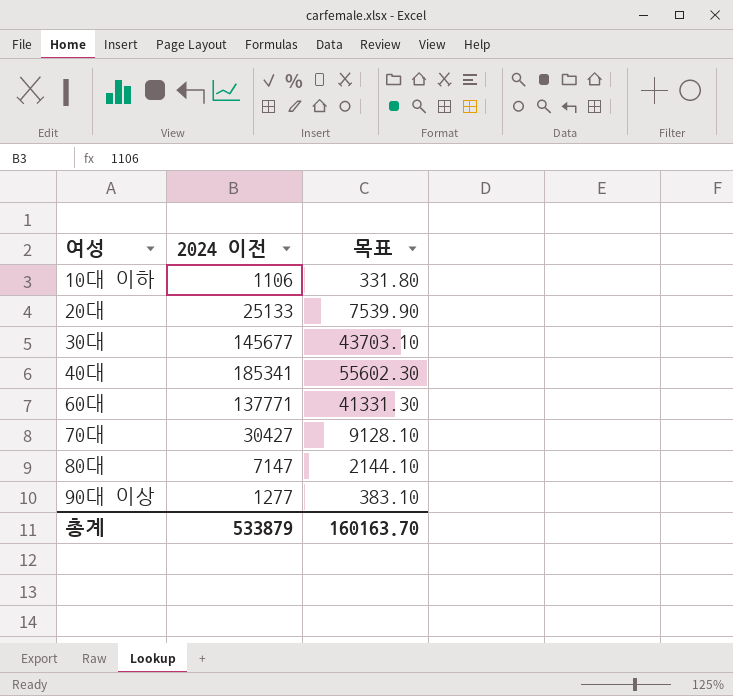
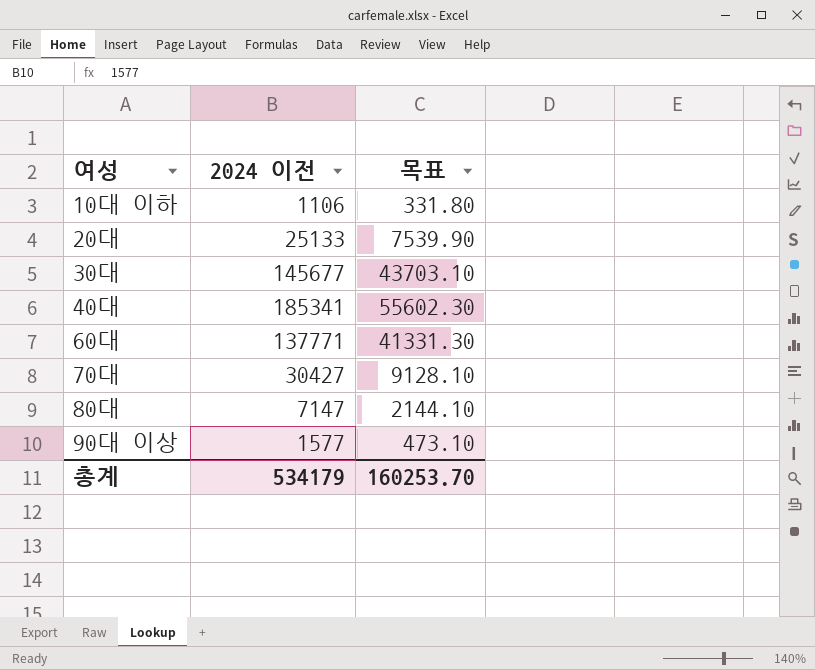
90대 이상 | 2024 이전: 1277 -> 1577
90대 이상 | 목표: 383.10 -> 473.10
총계 | 2024 이전: 533879 -> 534179
총계 | 목표: 160163.70 -> 160253.70

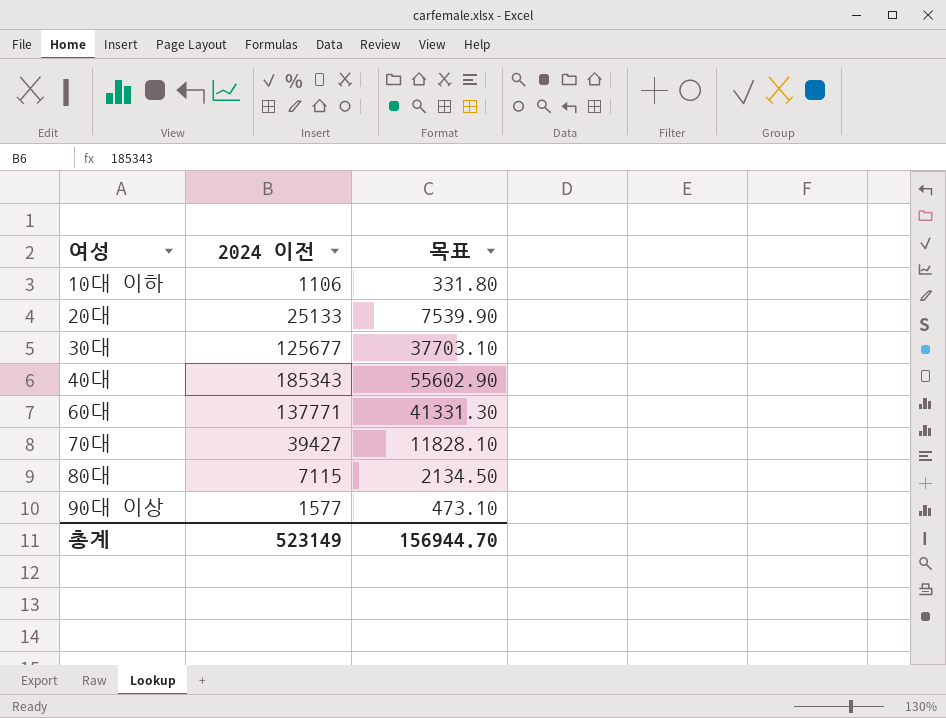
30대 | 2024 이전: 145677 -> 125677
30대 | 목표: 43703.10 -> 37703.10
40대 | 2024 이전: 185341 -> 185343
40대 | 목표: 55602.30 -> 55602.90
70대 | 2024 이전: 30427 -> 39427
70대 | 목표: 9128.10 -> 11828.10
80대 | 2024 이전: 7147 -> 7115
80대 | 목표: 2144.10 -> 2134.50
총계 | 2024 이전: 534179 -> 523149
총계 | 목표: 160253.70 -> 156944.70

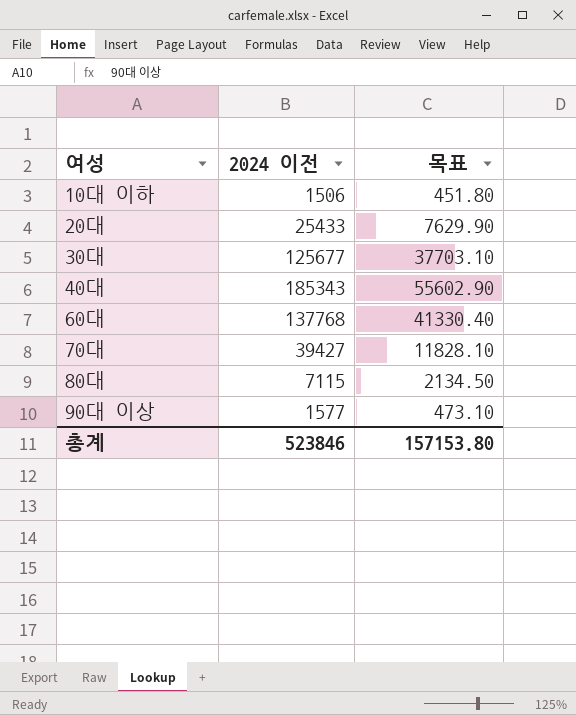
10대 이하 | 2024 이전: 1106 -> 1506
10대 이하 | 목표: 331.80 -> 451.80
20대 | 2024 이전: 25133 -> 25433
20대 | 목표: 7539.90 -> 7629.90
60대 | 2024 이전: 137771 -> 137768
60대 | 목표: 41331.30 -> 41330.40
총계 | 2024 이전: 523149 -> 523846
총계 | 목표: 156944.70 -> 157153.80

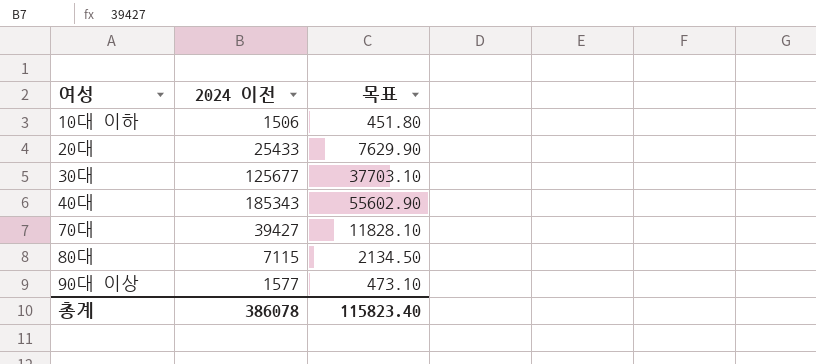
row 60대: 137768 | 41330.40 -> none
총계 | 2024 이전: 523846 -> 386078
총계 | 목표: 157153.80 -> 115823.40

